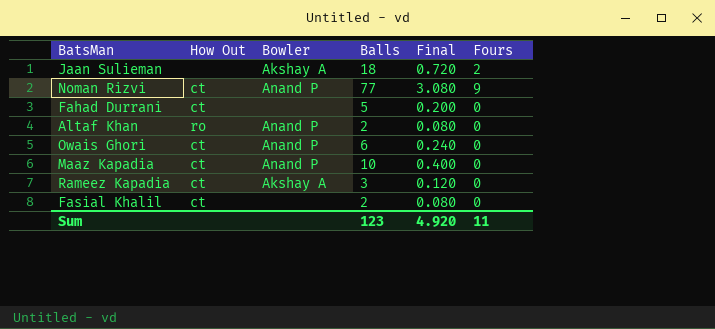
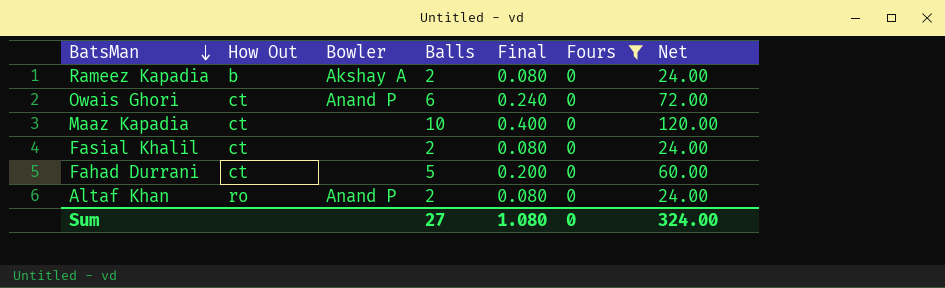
filter: none -> Fours = 0
row order: none -> BatsMan descending
column Net | formula: none -> [Balls] * 12
Rameez Kapadia | How Out: ct -> b
Rameez Kapadia | Balls: 3 -> 2
Rameez Kapadia | Final: 0.120 -> 0.080
Maaz Kapadia | Bowler: Anand P -> none
Sum | Balls: 123 -> 27
Sum | Final: 4.920 -> 1.080
Sum | Fours: 11 -> 0

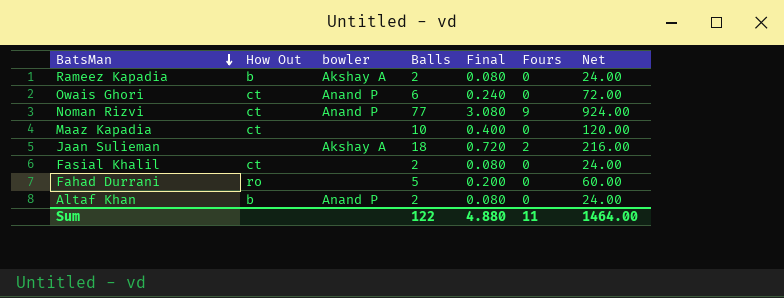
filter: Fours = 0 -> none
column name: Bowler -> bowler
Fahad Durrani | How Out: ct -> ro
Altaf Khan | How Out: ro -> b
Sum | Balls: 27 -> 122
Sum | Final: 1.080 -> 4.880
Sum | Fours: 0 -> 11
Sum | Net: 324.00 -> 1464.00

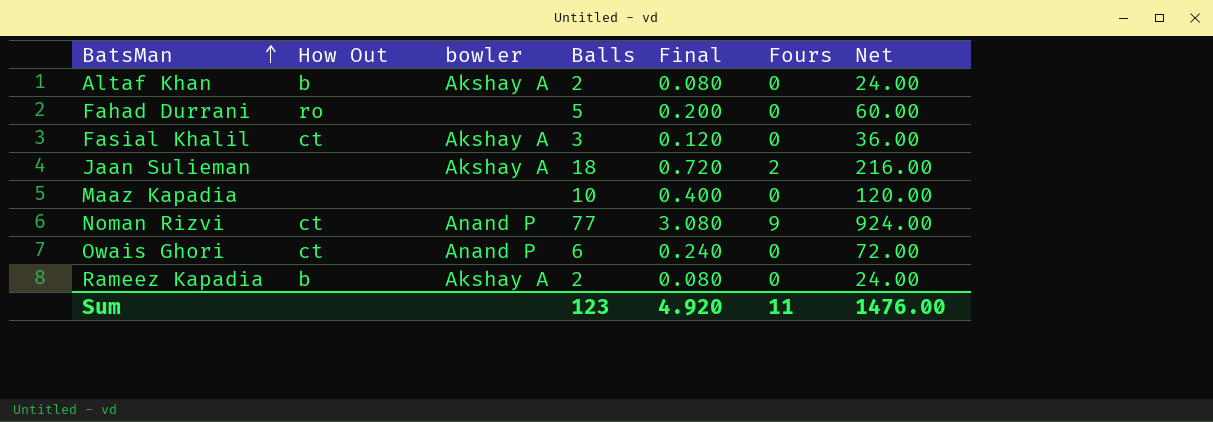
row order: BatsMan descending -> BatsMan ascending
Altaf Khan | bowler: Anand P -> Akshay A
Fasial Khalil | bowler: none -> Akshay A
Fasial Khalil | Balls: 2 -> 3
Fasial Khalil | Final: 0.080 -> 0.120
Fasial Khalil | Net: 24.00 -> 36.00
Maaz Kapadia | How Out: ct -> none
Sum | Balls: 122 -> 123
Sum | Final: 4.880 -> 4.920
Sum | Net: 1464.00 -> 1476.00

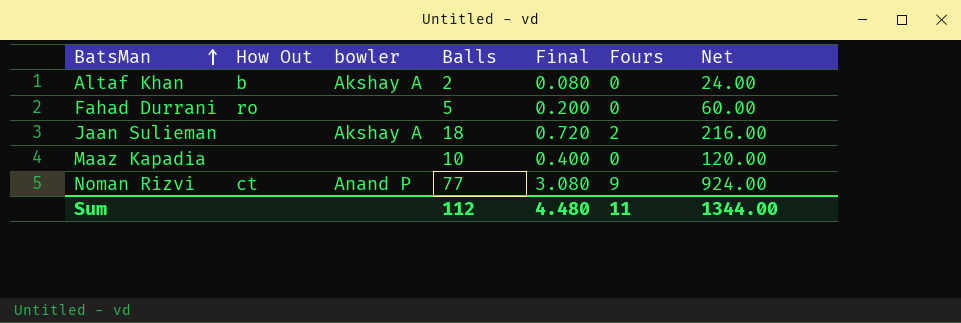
row Fasial Khalil: ct | Akshay A | 3 | 0.120 | 0 | 36.00 -> none
row Owais Ghori: ct | Anand P | 6 | 0.240 | 0 | 72.00 -> none
row Rameez Kapadia: b | Akshay A | 2 | 0.080 | 0 | 24.00 -> none
Sum | Balls: 123 -> 112
Sum | Final: 4.920 -> 4.480
Sum | Net: 1476.00 -> 1344.00

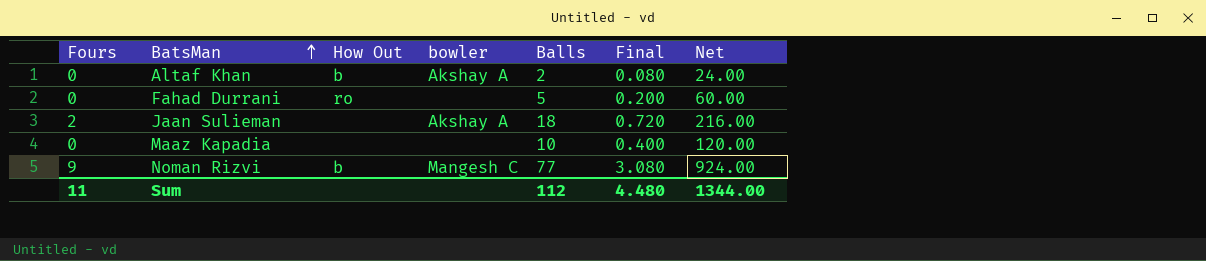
column Fours | position: 6 -> 1
Noman Rizvi | How Out: ct -> b
Noman Rizvi | bowler: Anand P -> Mangesh C

